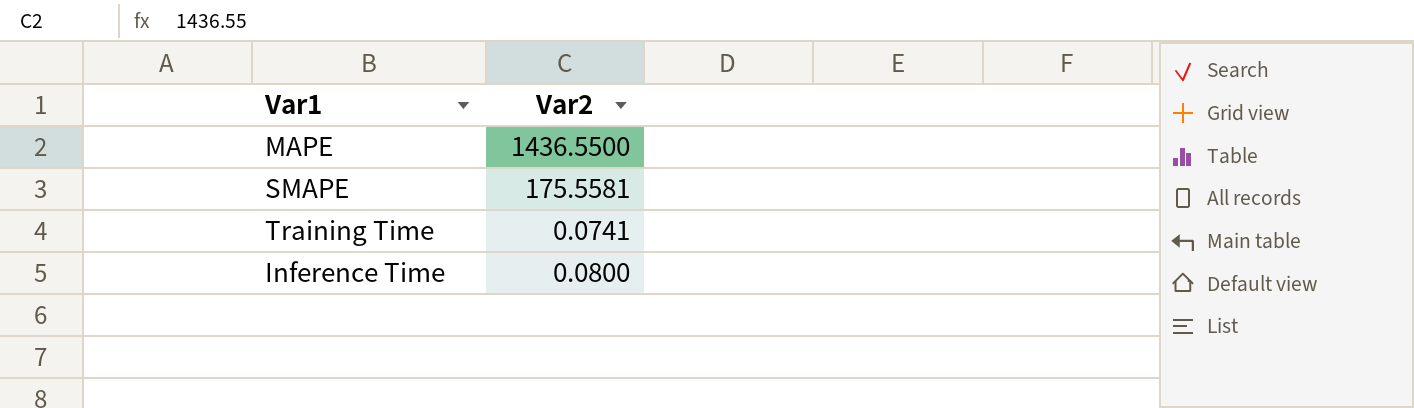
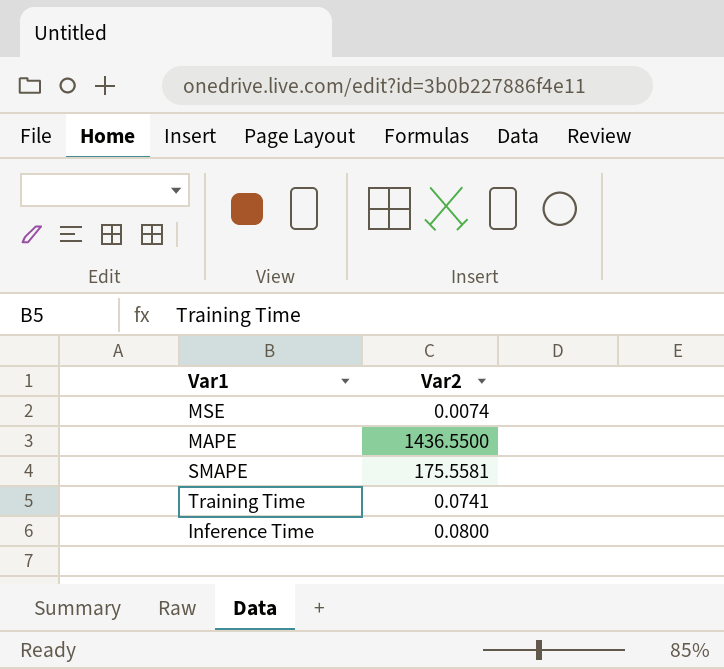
row MSE: none -> 0.0074

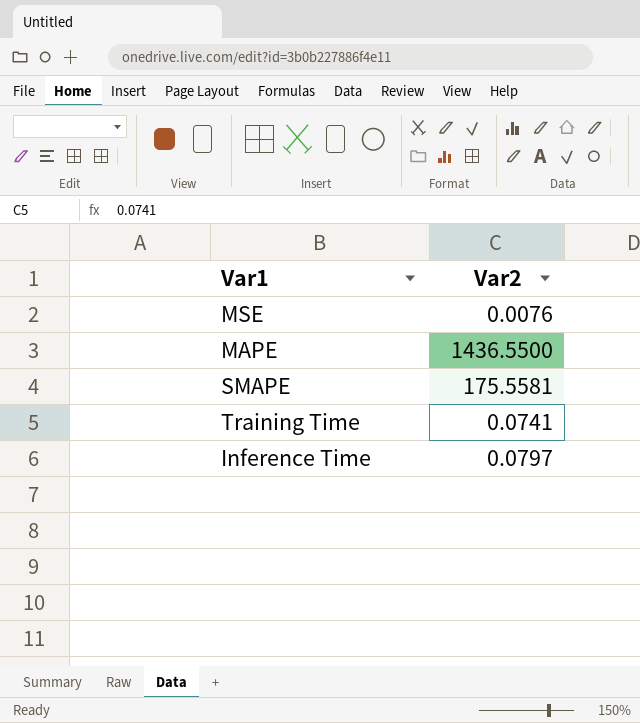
MSE | Var2: 0.0074 -> 0.0076
Inference Time | Var2: 0.0800 -> 0.0797

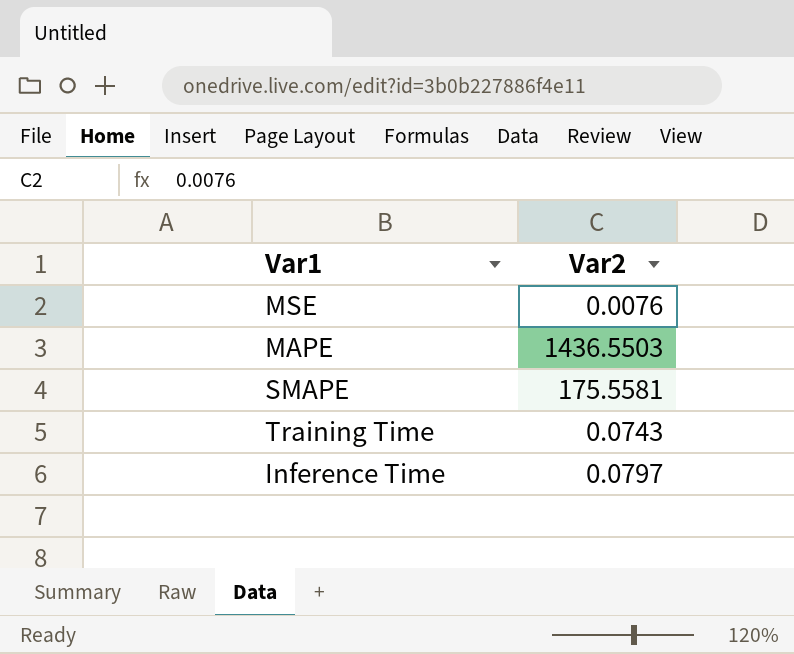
MAPE | Var2: 1436.5500 -> 1436.5503
Training Time | Var2: 0.0741 -> 0.0743

